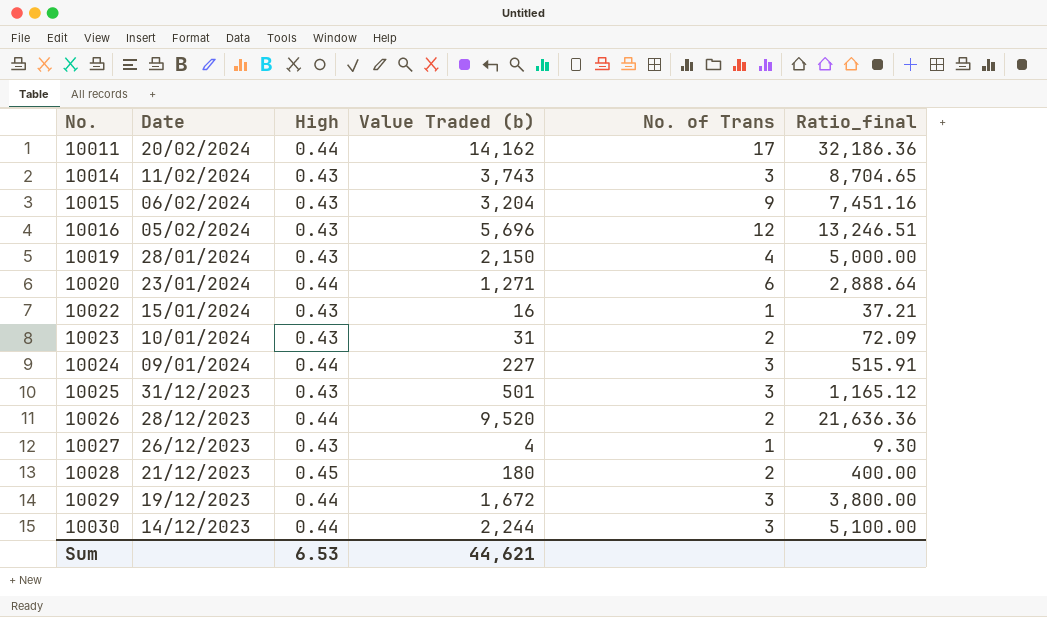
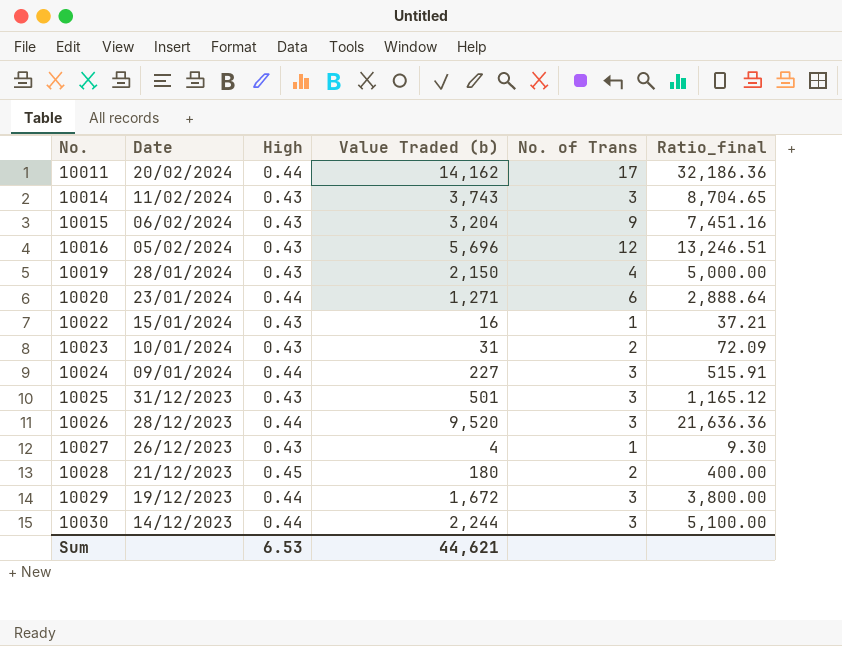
10026 | No. of Trans: 2 -> 3

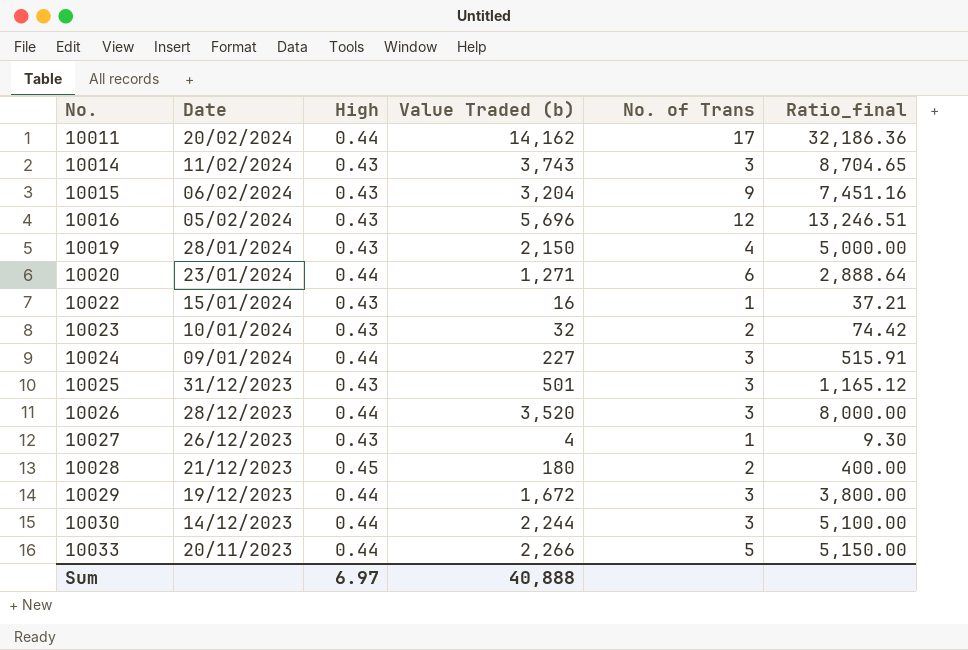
10023 | Value Traded (b): 31 -> 32
10023 | Ratio_final: 72.09 -> 74.42
10026 | Value Traded (b): 9,520 -> 3,520
10026 | Ratio_final: 21,636.36 -> 8,000.00
row 10033: none -> 20/11/2023 | 0.44 | 2,266 | 5 | 5,150.00
Sum | High: 6.53 -> 6.97
Sum | Value Traded (b): 44,621 -> 40,888

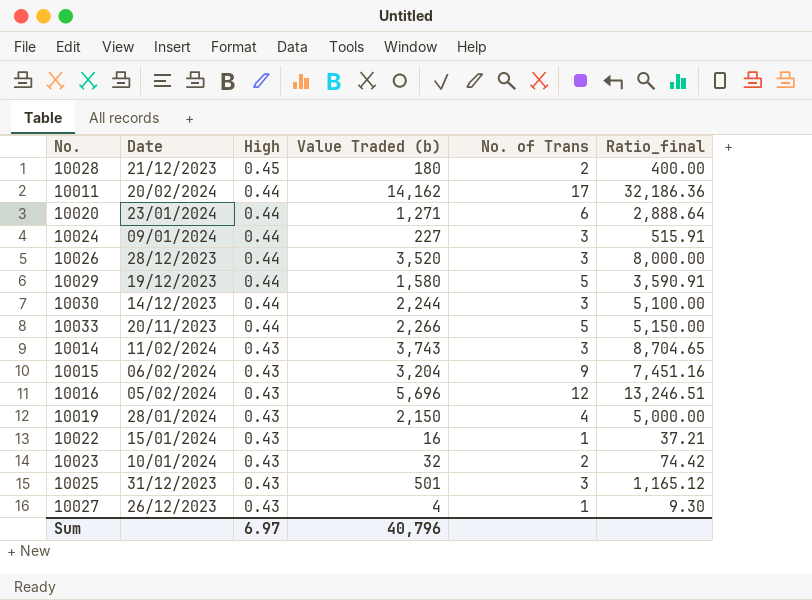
row order: No. ascending -> High descending
10029 | Value Traded (b): 1,672 -> 1,580
10029 | No. of Trans: 3 -> 5
10029 | Ratio_final: 3,800.00 -> 3,590.91
Sum | Value Traded (b): 40,888 -> 40,796

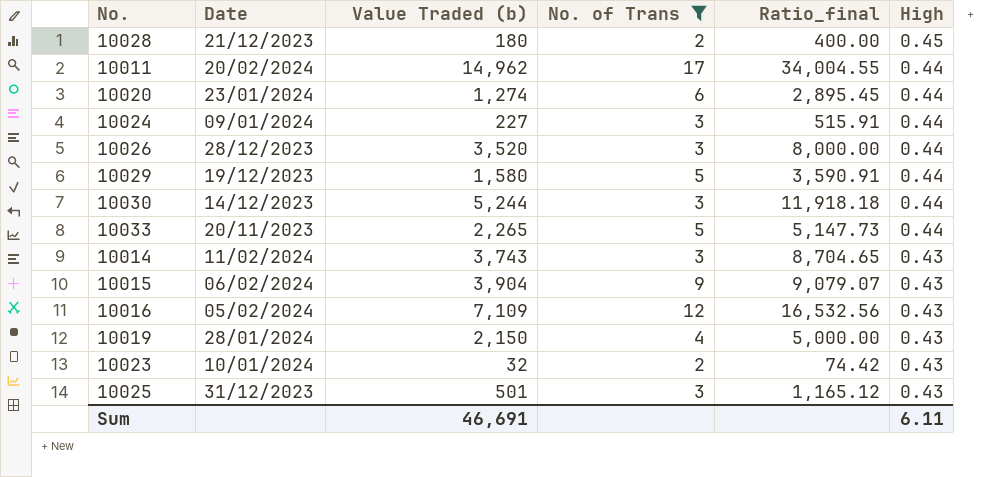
filter: none -> No. of Trans != 1
column High | position: 3 -> 6
10011 | Value Traded (b): 14,162 -> 14,962
10011 | Ratio_final: 32,186.36 -> 34,004.55
10020 | Value Traded (b): 1,271 -> 1,274
10020 | Ratio_final: 2,888.64 -> 2,895.45
10030 | Value Traded (b): 2,244 -> 5,244
10030 | Ratio_final: 5,100.00 -> 11,918.18
10033 | Value Traded (b): 2,266 -> 2,265
10033 | Ratio_final: 5,150.00 -> 5,147.73
10015 | Value Traded (b): 3,204 -> 3,904
10015 | Ratio_final: 7,451.16 -> 9,079.07
10016 | Value Traded (b): 5,696 -> 7,109
10016 | Ratio_final: 13,246.51 -> 16,532.56
Sum | Value Traded (b): 40,796 -> 46,691
Sum | High: 6.97 -> 6.11

